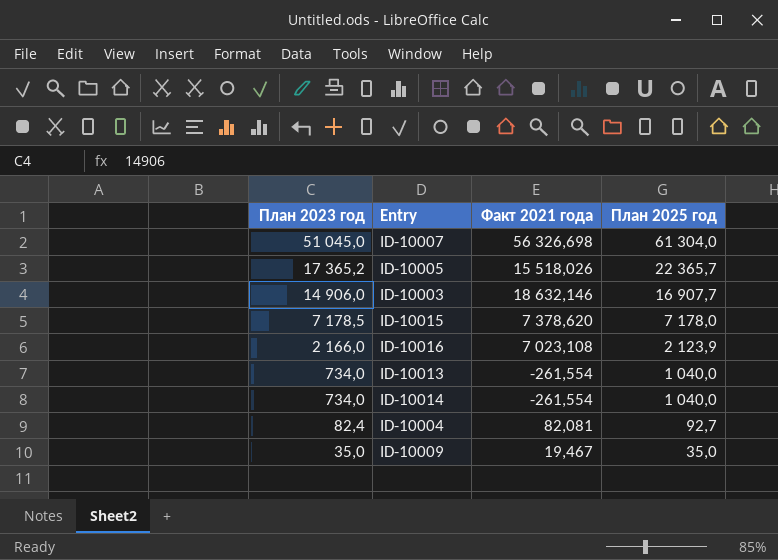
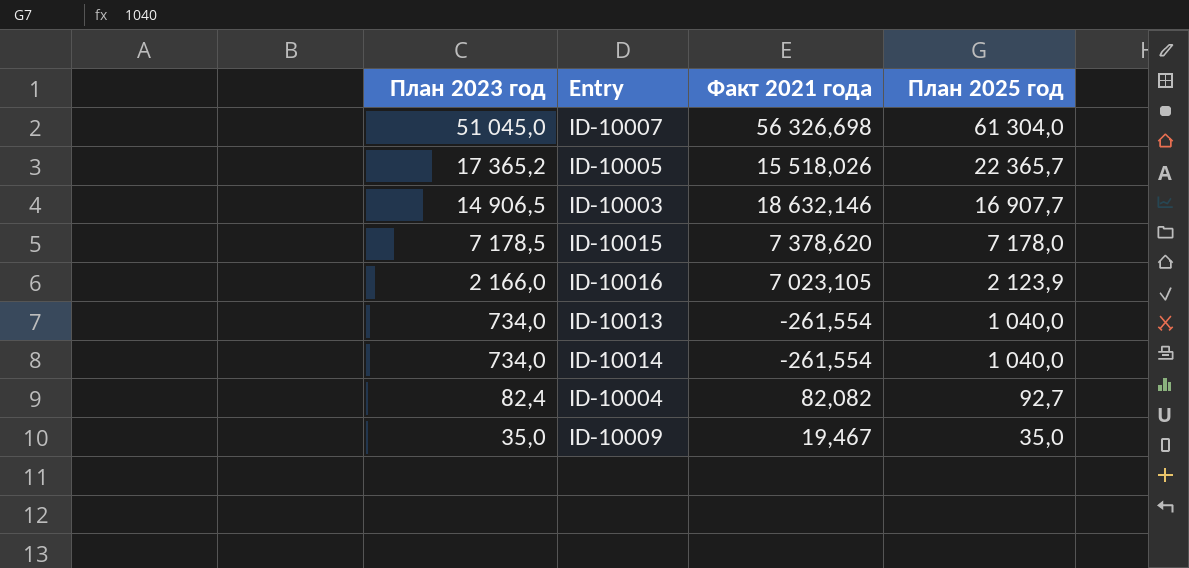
ID-10003 | План 2023 год: 14 906,0 -> 14 906,5
ID-10016 | Факт 2021 года: 7 023,108 -> 7 023,105
ID-10004 | Факт 2021 года: 82,081 -> 82,082

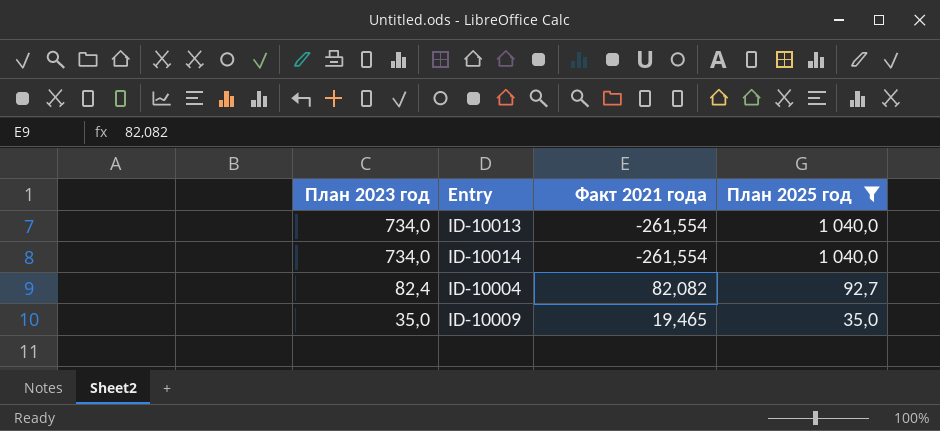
filter: none -> План 2025 год <= 1 040,0
ID-10009 | Факт 2021 года: 19,467 -> 19,465

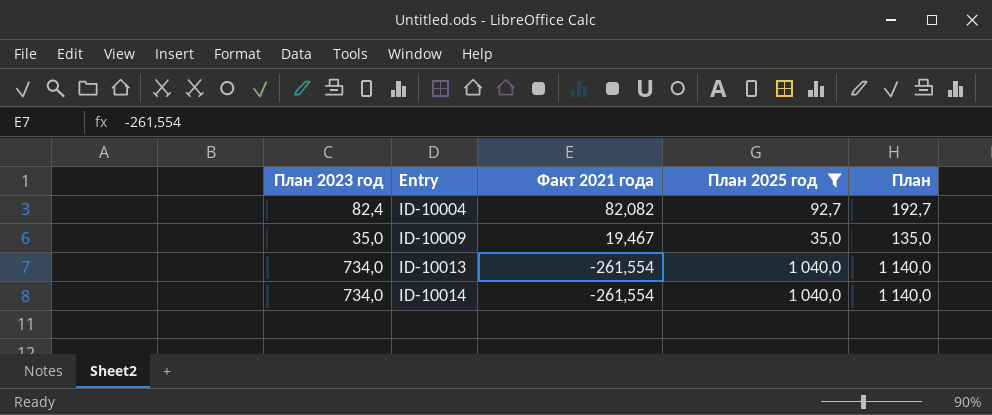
row order: План 2023 год descending -> Entry ascending
column План | formula: none -> [План 2025 год] + 100
ID-10009 | Факт 2021 года: 19,465 -> 19,467

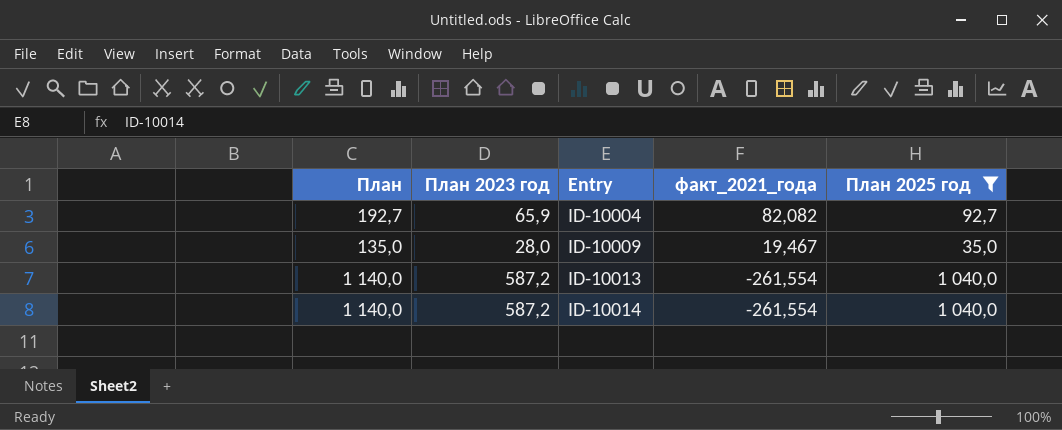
column План | position: 5 -> 1
column name: Факт 2021 года -> факт_2021_года
ID-10004 | План 2023 год: 82,4 -> 65,9
ID-10009 | План 2023 год: 35,0 -> 28,0
ID-10013 | План 2023 год: 734,0 -> 587,2
ID-10014 | План 2023 год: 734,0 -> 587,2

